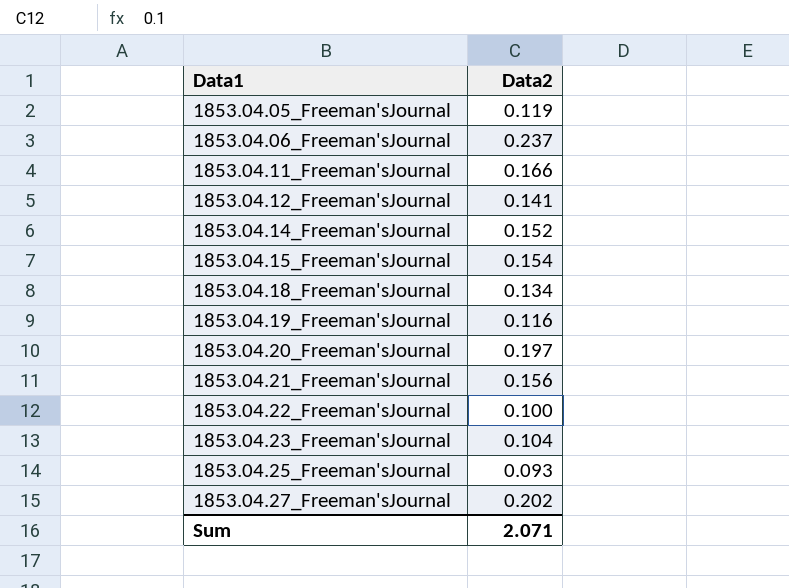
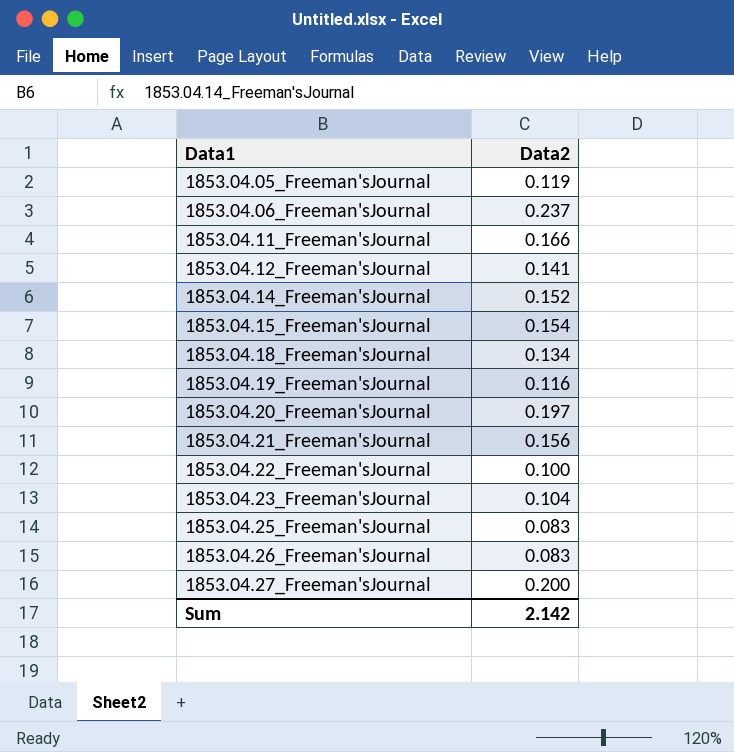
1853.04.25_Freeman'sJournal | Data2: 0.093 -> 0.083
row 1853.04.26_Freeman'sJournal: none -> 0.083
1853.04.27_Freeman'sJournal | Data2: 0.202 -> 0.200
Sum | Data2: 2.071 -> 2.142

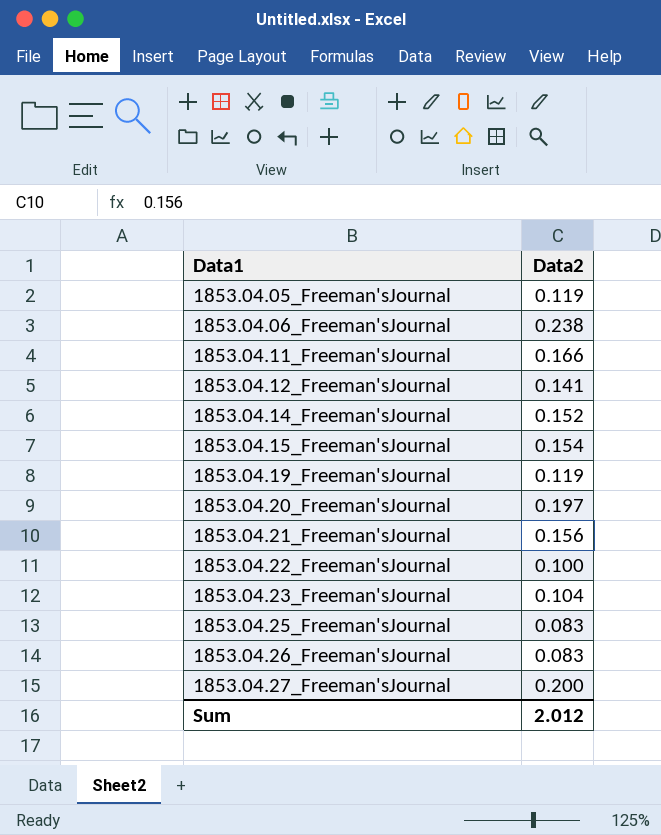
row 1853.04.18_Freeman'sJournal: 0.134 -> none
1853.04.06_Freeman'sJournal | Data2: 0.237 -> 0.238
1853.04.19_Freeman'sJournal | Data2: 0.116 -> 0.119
Sum | Data2: 2.142 -> 2.012

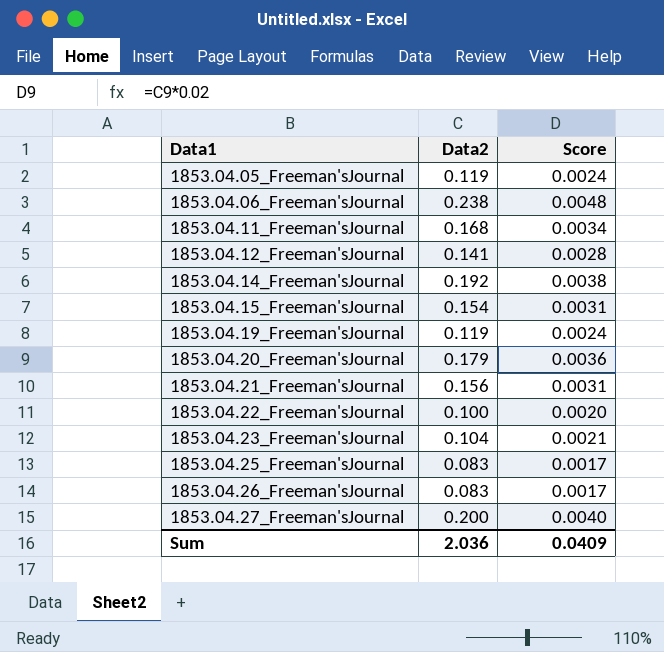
column Score | formula: none -> [Data2] * 0.02
1853.04.11_Freeman'sJournal | Data2: 0.166 -> 0.168
1853.04.14_Freeman'sJournal | Data2: 0.152 -> 0.192
1853.04.20_Freeman'sJournal | Data2: 0.197 -> 0.179
Sum | Data2: 2.012 -> 2.036

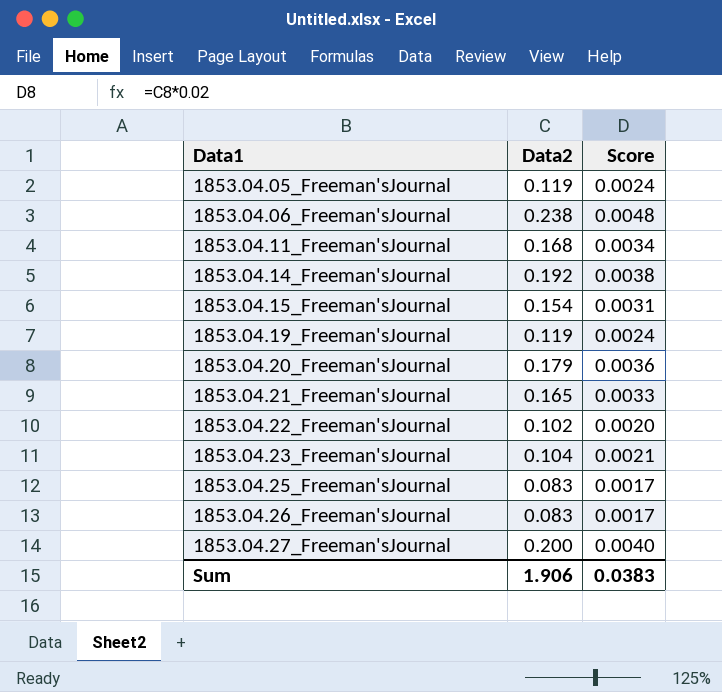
row 1853.04.12_Freeman'sJournal: 0.141 | 0.0028 -> none
1853.04.21_Freeman'sJournal | Data2: 0.156 -> 0.165
1853.04.21_Freeman'sJournal | Score: 0.0031 -> 0.0033
1853.04.22_Freeman'sJournal | Data2: 0.100 -> 0.102
Sum | Data2: 2.036 -> 1.906
Sum | Score: 0.0409 -> 0.0383

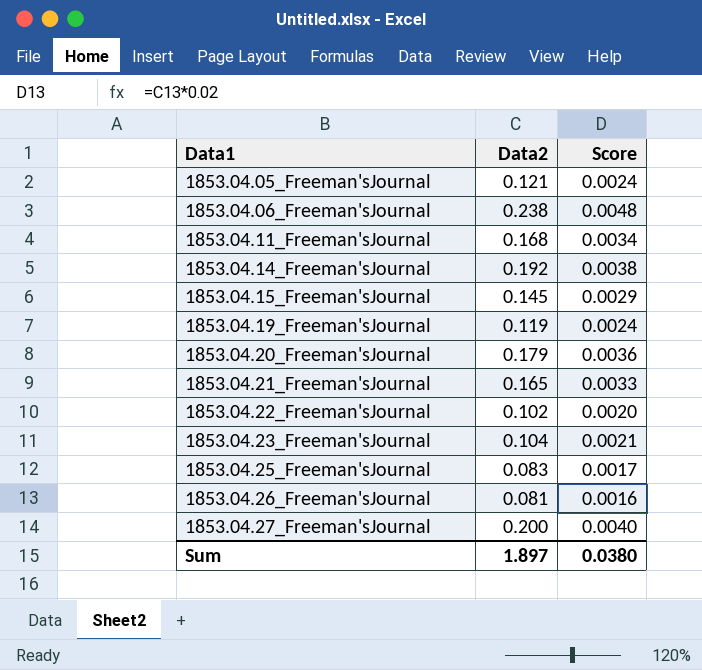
1853.04.05_Freeman'sJournal | Data2: 0.119 -> 0.121
1853.04.15_Freeman'sJournal | Data2: 0.154 -> 0.145
1853.04.15_Freeman'sJournal | Score: 0.0031 -> 0.0029
1853.04.26_Freeman'sJournal | Data2: 0.083 -> 0.081
1853.04.26_Freeman'sJournal | Score: 0.0017 -> 0.0016
Sum | Data2: 1.906 -> 1.897
Sum | Score: 0.0383 -> 0.0380

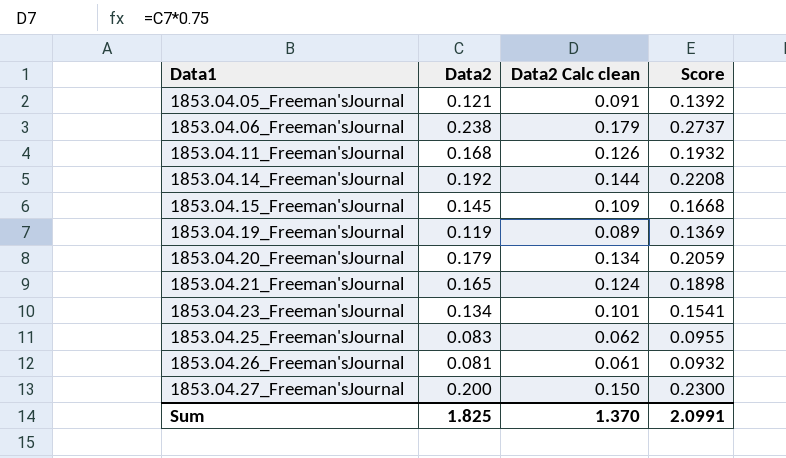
column Data2 Calc clean | formula: none -> [Data2] * 0.75
column Score | formula: [Data2] * 0.02 -> [Data2] * 1.15
row 1853.04.22_Freeman'sJournal: 0.102 | 0.0020 -> none
1853.04.23_Freeman'sJournal | Data2: 0.104 -> 0.134
Sum | Data2: 1.897 -> 1.825
Sum | Score: 0.0380 -> 2.0991

